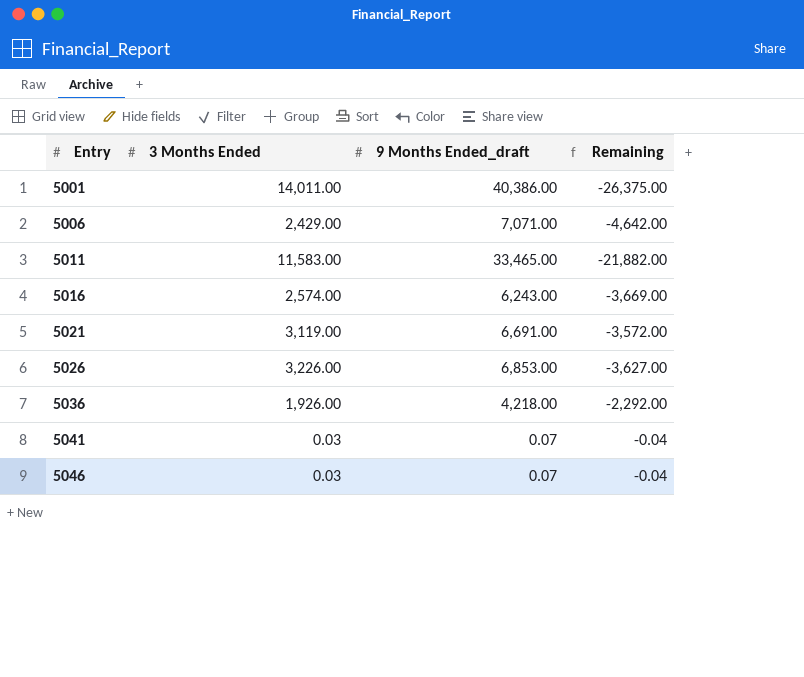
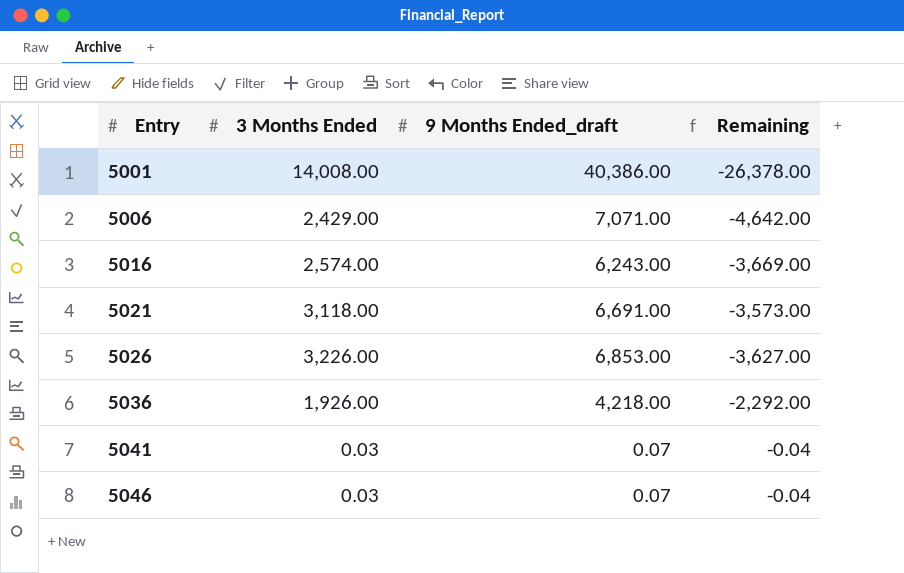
row 5011: 11,583.00 | 33,465.00 | -21,882.00 -> none
5001 | 3 Months Ended: 14,011.00 -> 14,008.00
5001 | Remaining: -26,375.00 -> -26,378.00
5021 | 3 Months Ended: 3,119.00 -> 3,118.00
5021 | Remaining: -3,572.00 -> -3,573.00

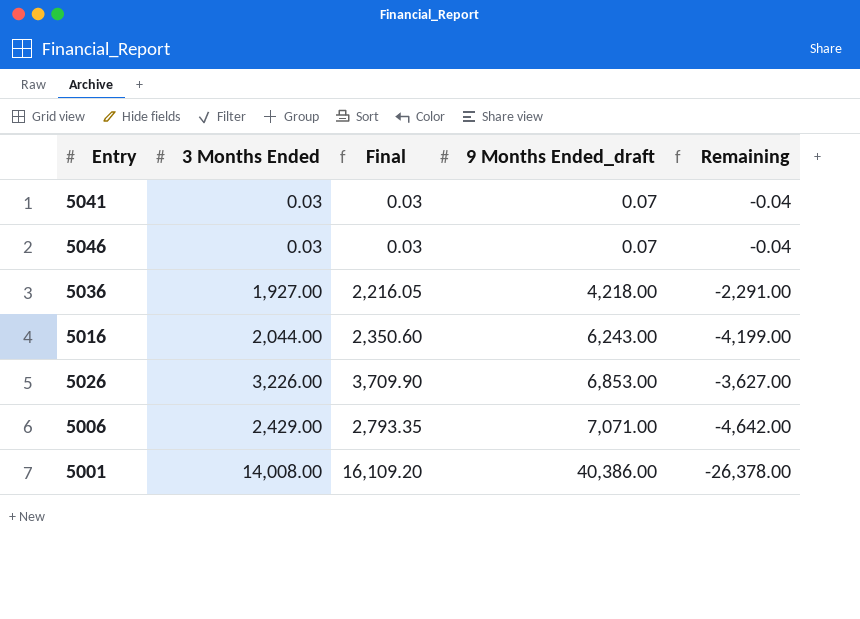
row order: Entry ascending -> 9 Months Ended_draft ascending
column Final | formula: none -> [3 Months Ended] * 1.15
row 5021: 3,118.00 | 6,691.00 | -3,573.00 -> none
5036 | 3 Months Ended: 1,926.00 -> 1,927.00
5036 | Remaining: -2,292.00 -> -2,291.00
5016 | 3 Months Ended: 2,574.00 -> 2,044.00
5016 | Remaining: -3,669.00 -> -4,199.00

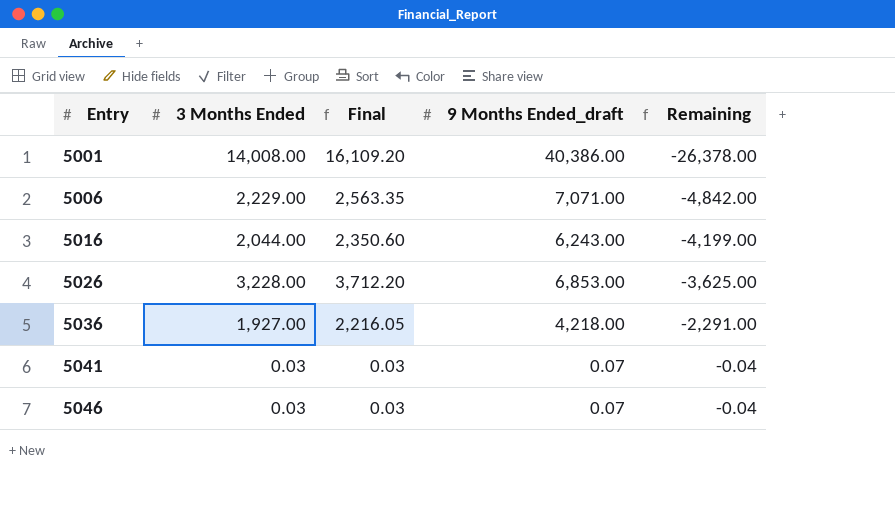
row order: 9 Months Ended_draft ascending -> Entry ascending
5006 | 3 Months Ended: 2,429.00 -> 2,229.00
5006 | Final: 2,793.35 -> 2,563.35
5006 | Remaining: -4,642.00 -> -4,842.00
5026 | 3 Months Ended: 3,226.00 -> 3,228.00
5026 | Final: 3,709.90 -> 3,712.20
5026 | Remaining: -3,627.00 -> -3,625.00

